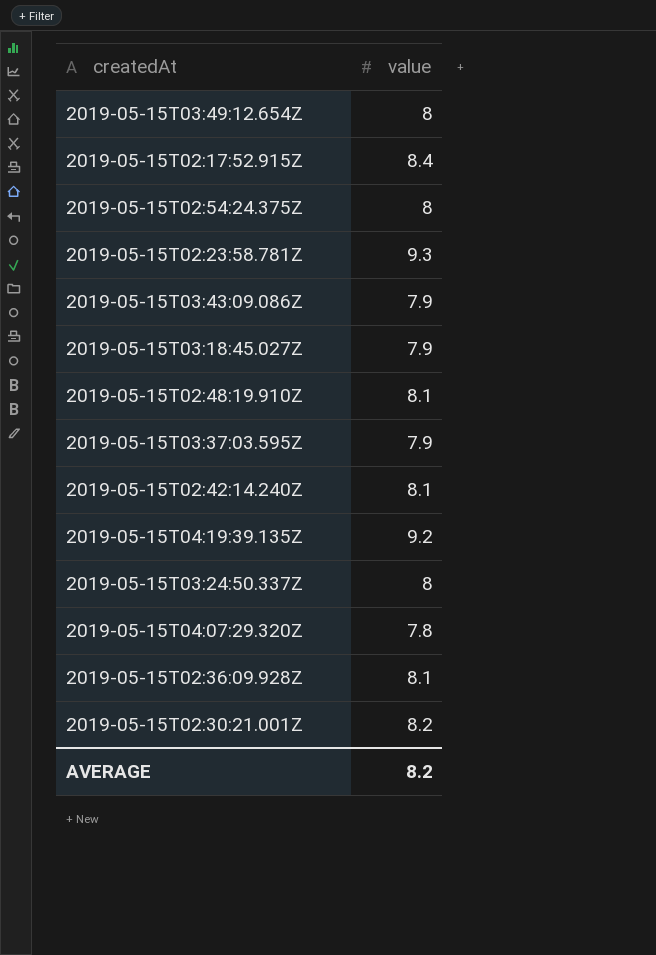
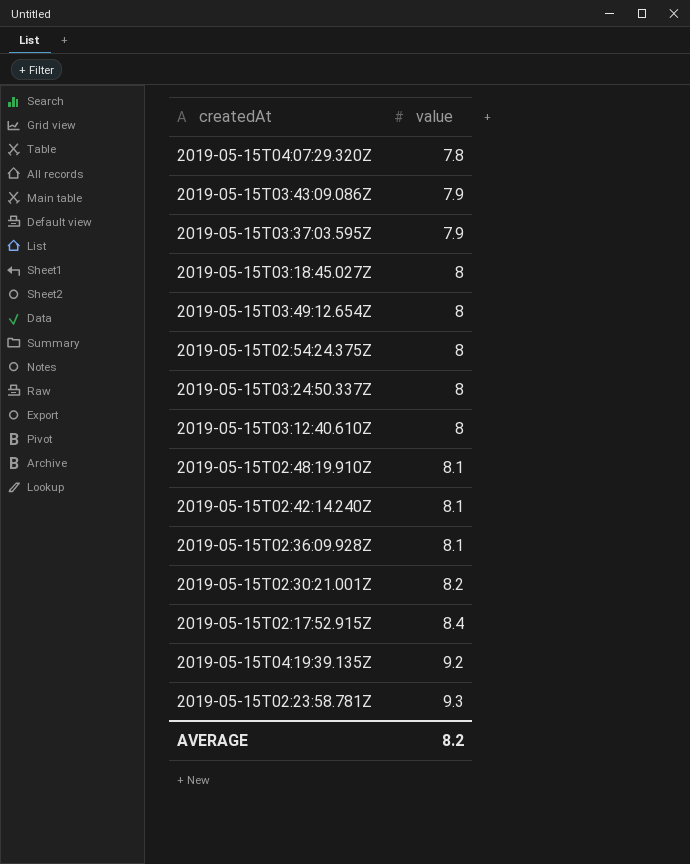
row order: none -> value ascending
2019-05-15T03:18:45.027Z | value: 7.9 -> 8
row 2019-05-15T03:12:40.610Z: none -> 8

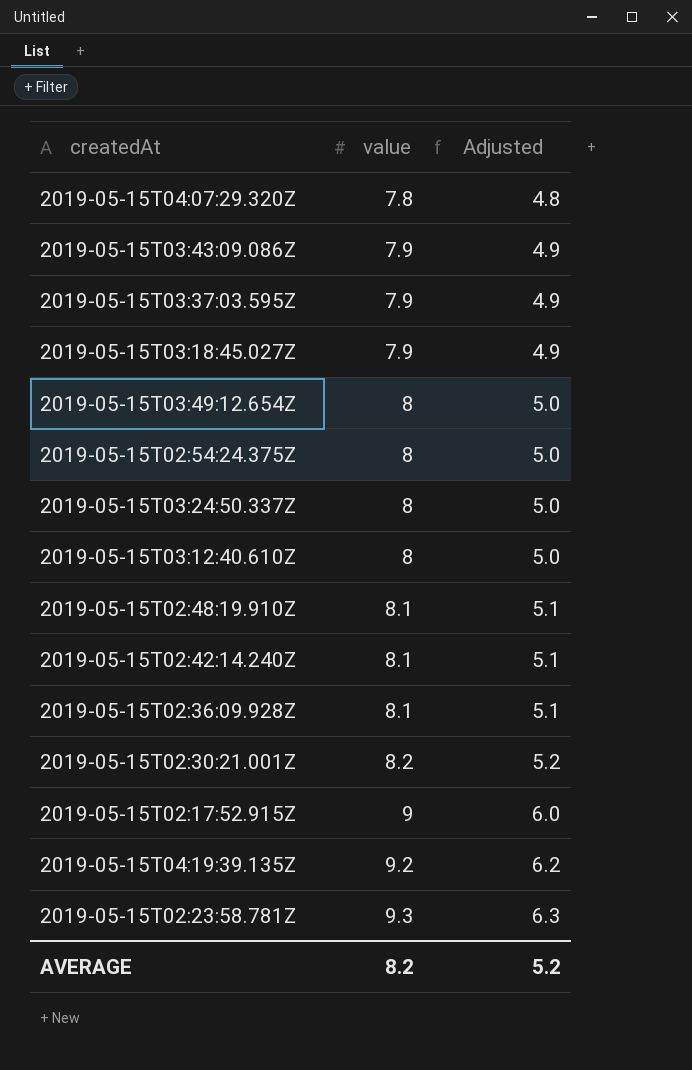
column Adjusted | formula: none -> [value] - 3
2019-05-15T03:18:45.027Z | value: 8 -> 7.9
2019-05-15T02:17:52.915Z | value: 8.4 -> 9

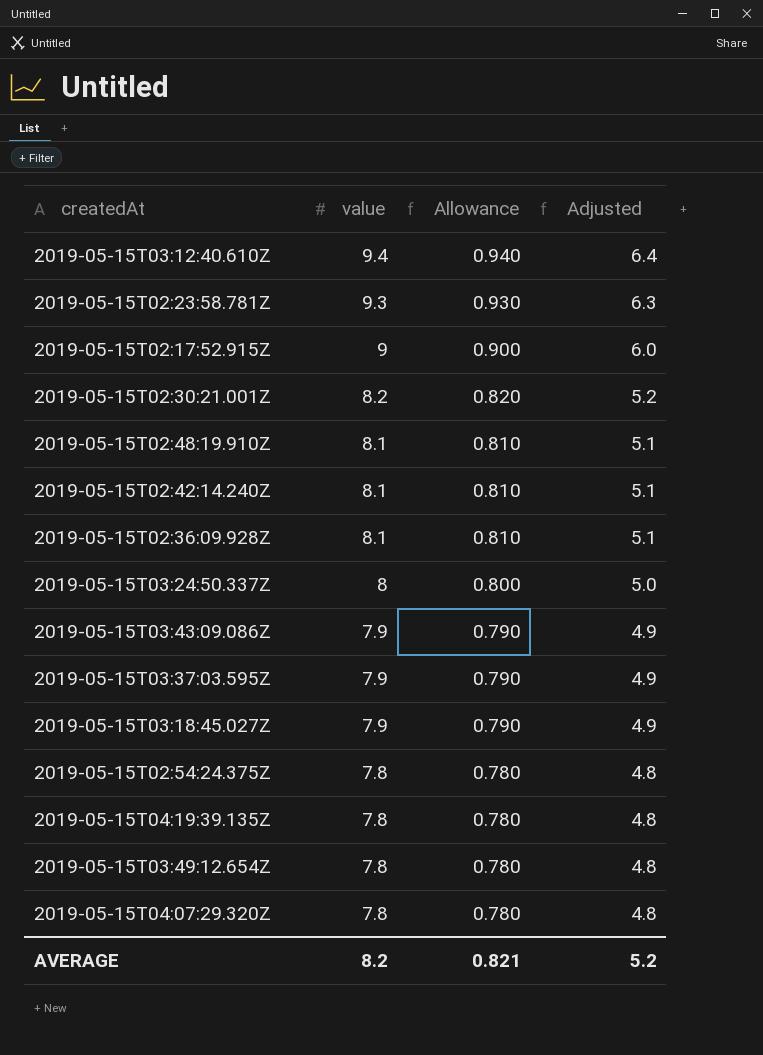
row order: value ascending -> value descending
column Allowance | formula: none -> [value] * 0.1
2019-05-15T03:12:40.610Z | value: 8 -> 9.4
2019-05-15T03:12:40.610Z | Adjusted: 5.0 -> 6.4
2019-05-15T02:54:24.375Z | value: 8 -> 7.8
2019-05-15T02:54:24.375Z | Adjusted: 5.0 -> 4.8
2019-05-15T04:19:39.135Z | value: 9.2 -> 7.8
2019-05-15T04:19:39.135Z | Adjusted: 6.2 -> 4.8
2019-05-15T03:49:12.654Z | value: 8 -> 7.8
2019-05-15T03:49:12.654Z | Adjusted: 5.0 -> 4.8

